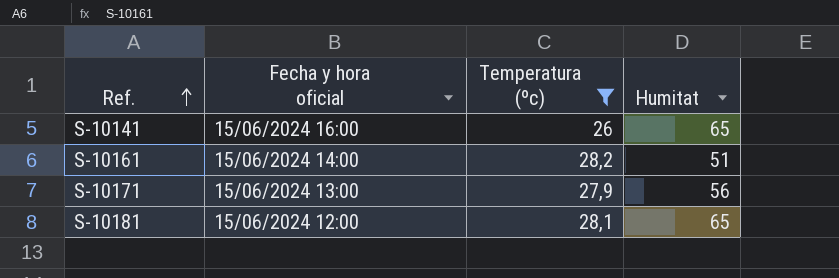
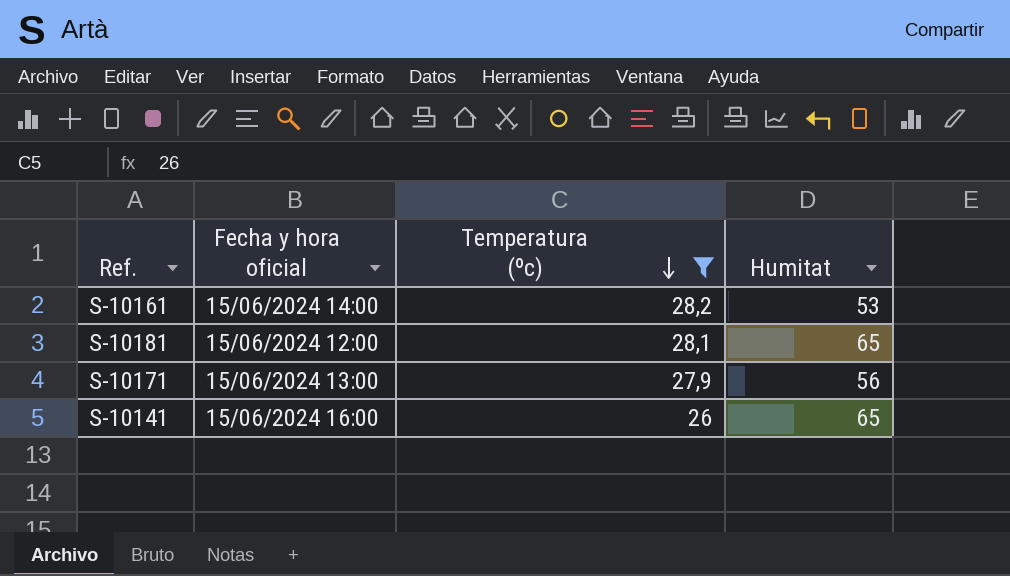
row order: Ref. ascending -> Temperatura (ºc) descending
S-10161 | Humitat: 51 -> 53

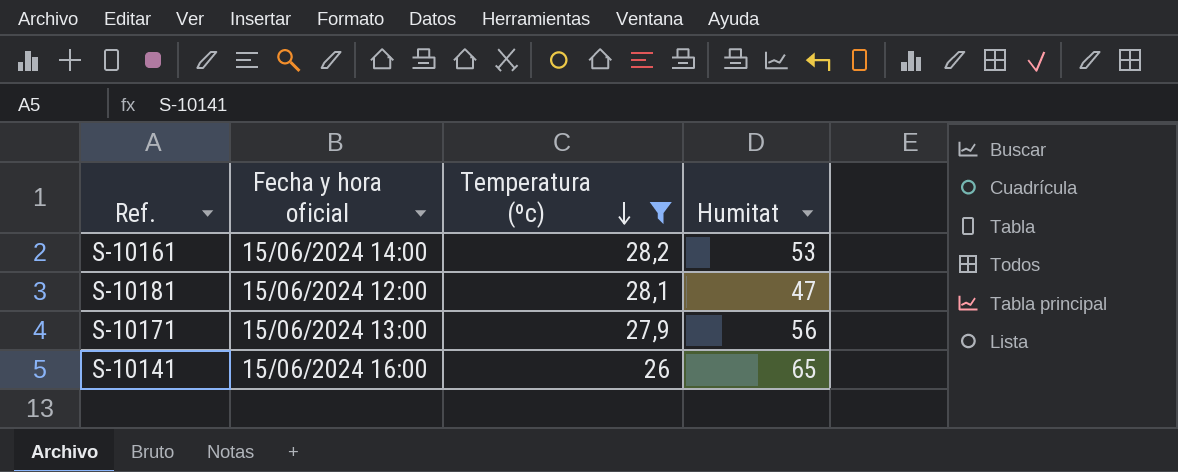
S-10181 | Humitat: 65 -> 47

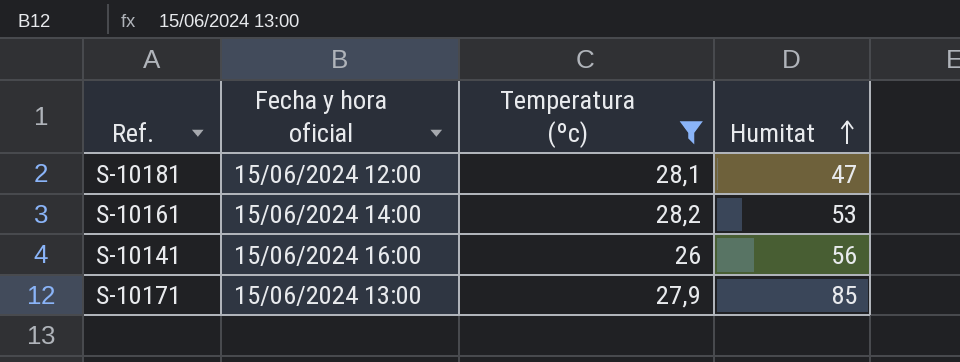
row order: Temperatura (ºc) descending -> Humitat ascending
S-10141 | Humitat: 65 -> 56
S-10171 | Humitat: 56 -> 85

